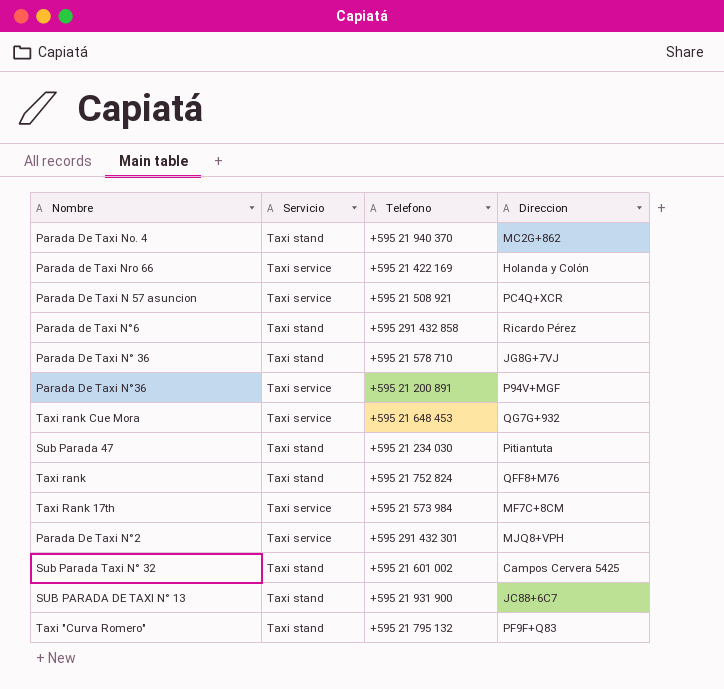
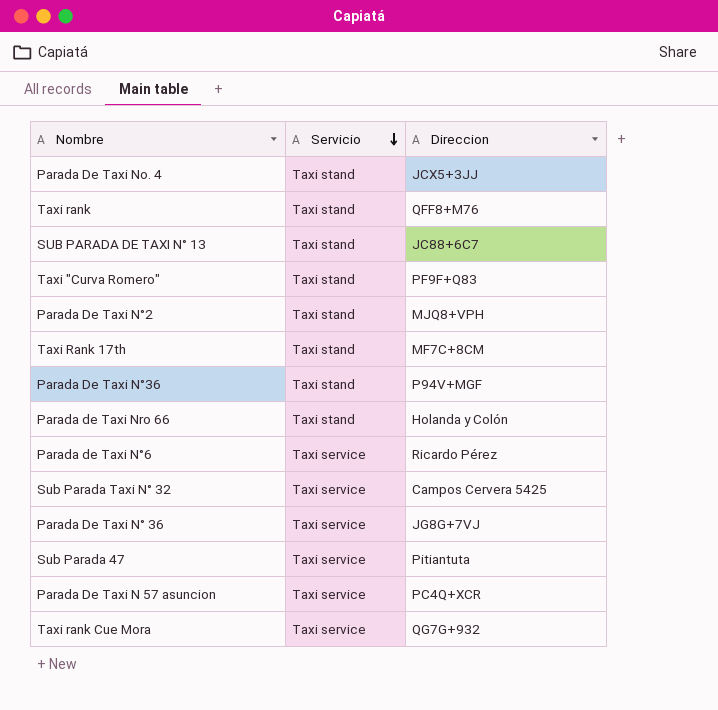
row order: none -> Servicio descending
column Telefono | position: 3 -> none
Parada De Taxi No. 4 | Direccion: MC2G+862 -> JCX5+3JJ
Parada De Taxi N°2 | Servicio: Taxi service -> Taxi stand
Taxi Rank 17th | Servicio: Taxi service -> Taxi stand
Parada De Taxi N°36 | Servicio: Taxi service -> Taxi stand
Parada de Taxi Nro 66 | Servicio: Taxi service -> Taxi stand
Parada de Taxi N°6 | Servicio: Taxi stand -> Taxi service
Sub Parada Taxi N° 32 | Servicio: Taxi stand -> Taxi service
Parada De Taxi N° 36 | Servicio: Taxi stand -> Taxi service
Sub Parada 47 | Servicio: Taxi stand -> Taxi service

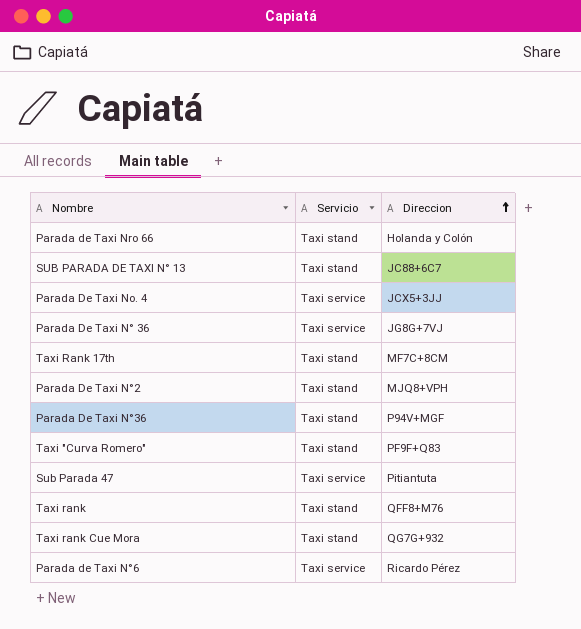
row order: Servicio descending -> Direccion ascending
row Sub Parada Taxi N° 32: Taxi service | Campos Cervera 5425 -> none
row Parada De Taxi N 57 asuncion: Taxi service | PC4Q+XCR -> none
Parada De Taxi No. 4 | Servicio: Taxi stand -> Taxi service
Taxi rank Cue Mora | Servicio: Taxi service -> Taxi stand

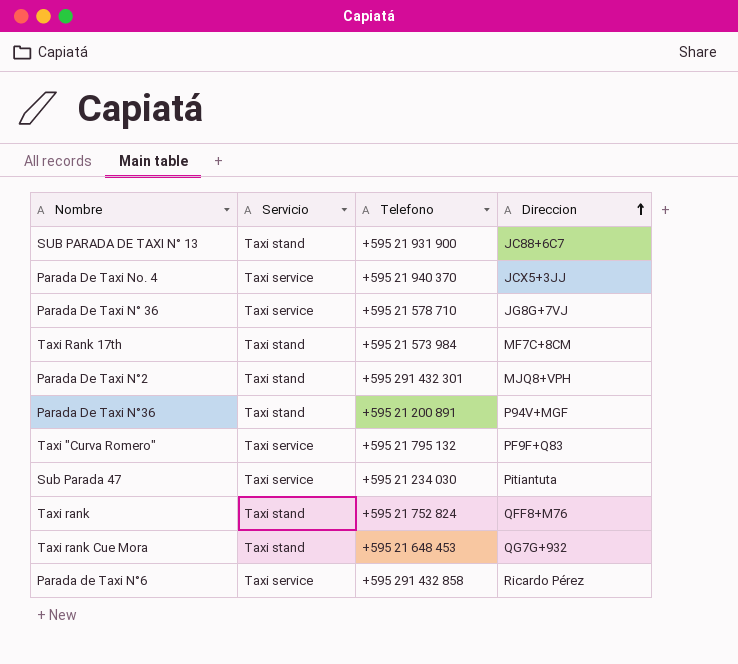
column Telefono | position: none -> 3
row Parada de Taxi Nro 66: Taxi stand | Holanda y Colón -> none
Taxi "Curva Romero" | Servicio: Taxi stand -> Taxi service

